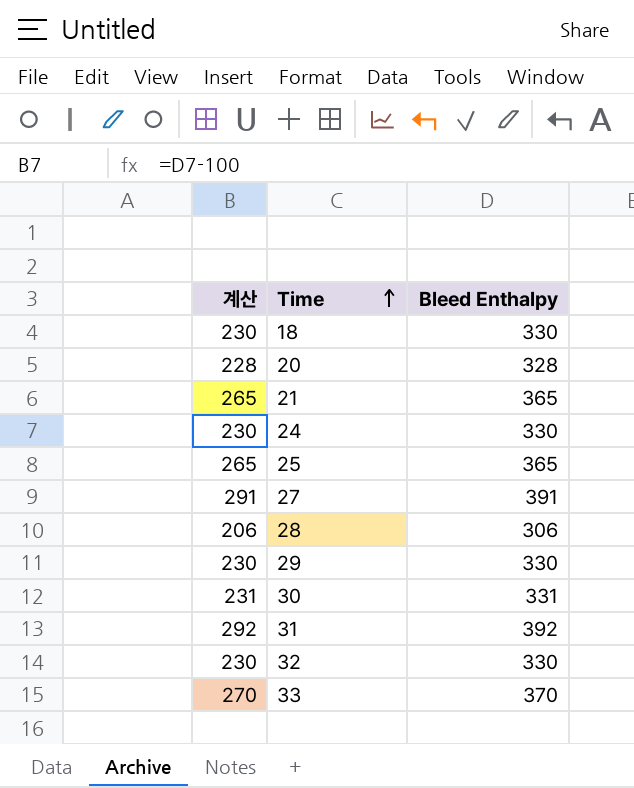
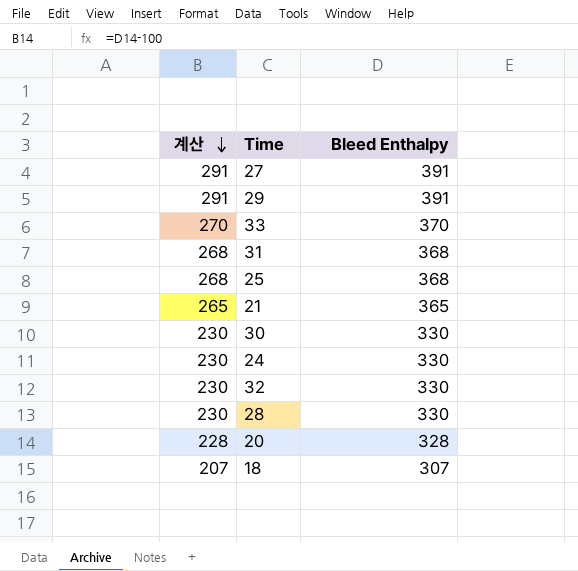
row order: Time ascending -> 계산 descending
29 | 계산: 230 -> 291
29 | Bleed Enthalpy: 330 -> 391
31 | 계산: 292 -> 268
31 | Bleed Enthalpy: 392 -> 368
25 | 계산: 265 -> 268
25 | Bleed Enthalpy: 365 -> 368
30 | 계산: 231 -> 230
30 | Bleed Enthalpy: 331 -> 330
28 | 계산: 206 -> 230
28 | Bleed Enthalpy: 306 -> 330
18 | 계산: 230 -> 207
18 | Bleed Enthalpy: 330 -> 307

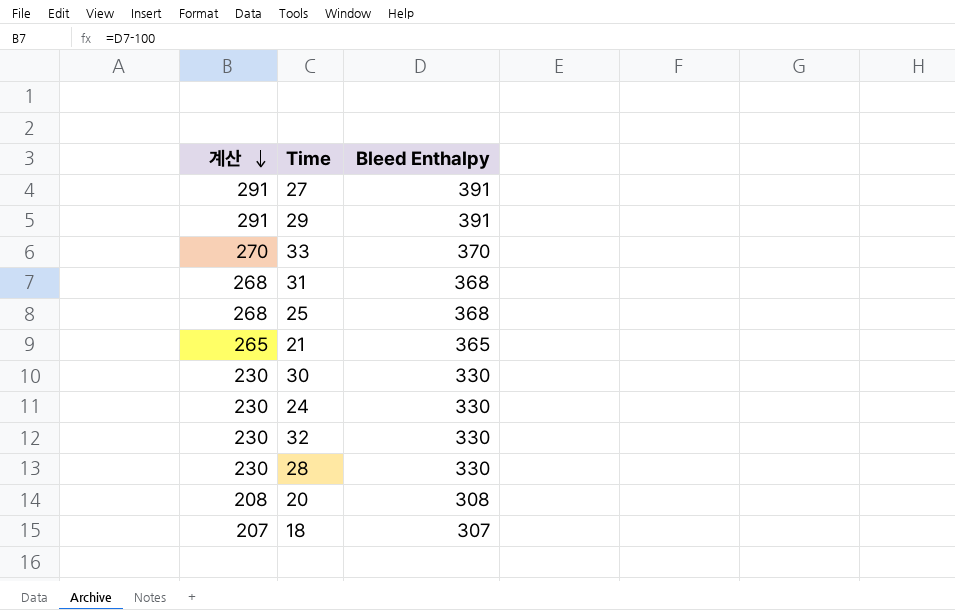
20 | 계산: 228 -> 208
20 | Bleed Enthalpy: 328 -> 308

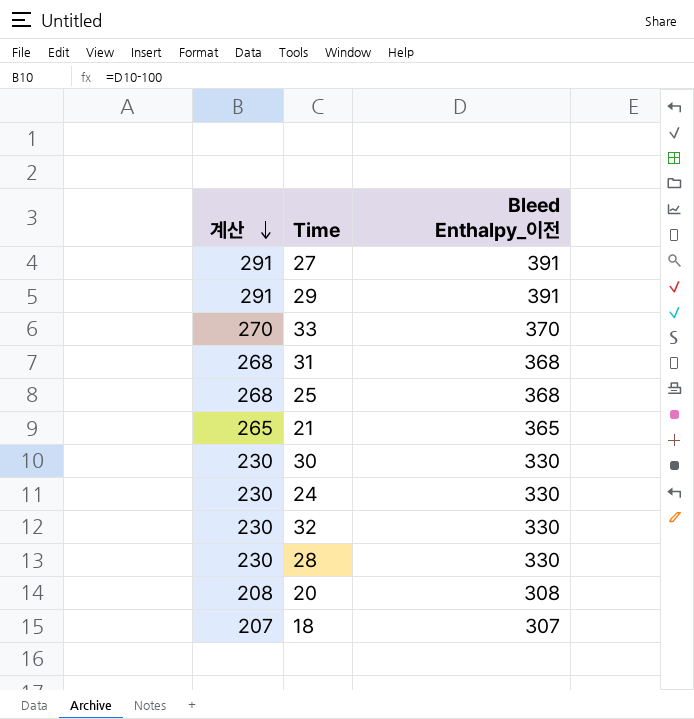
column name: Bleed Enthalpy -> Bleed Enthalpy_이전

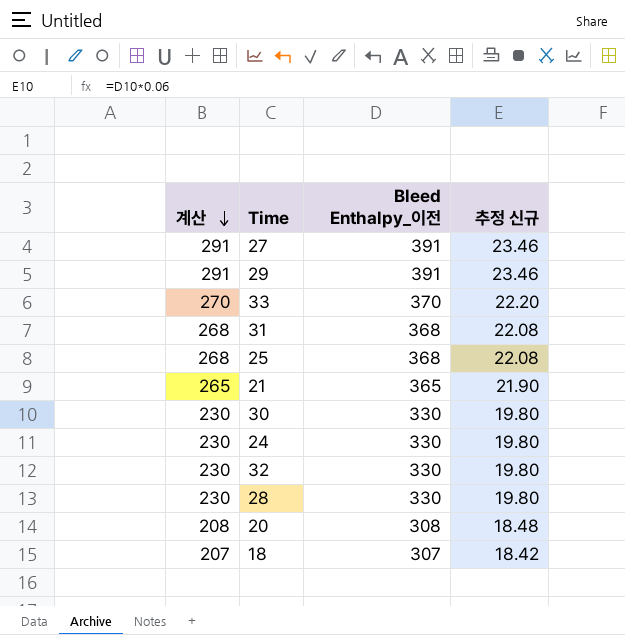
column 추정 신규 | formula: none -> [Bleed Enthalpy_이전] * 0.06

